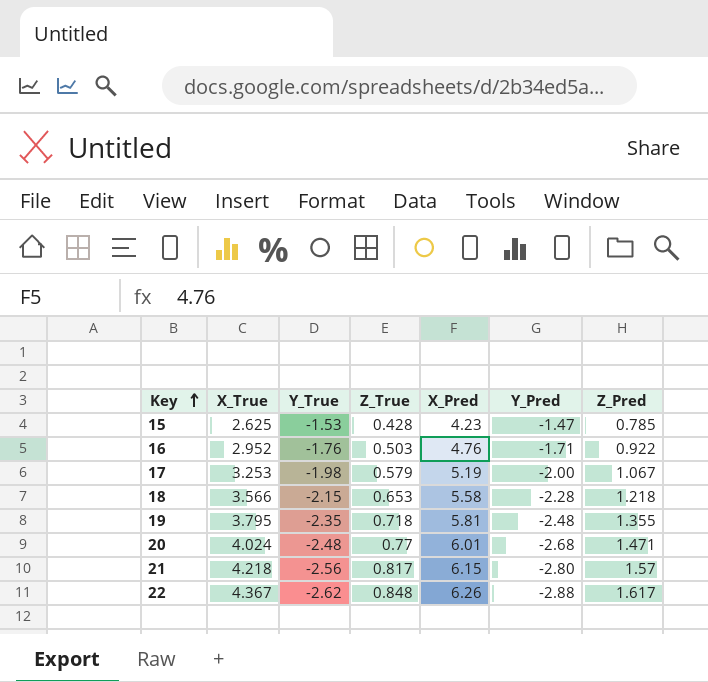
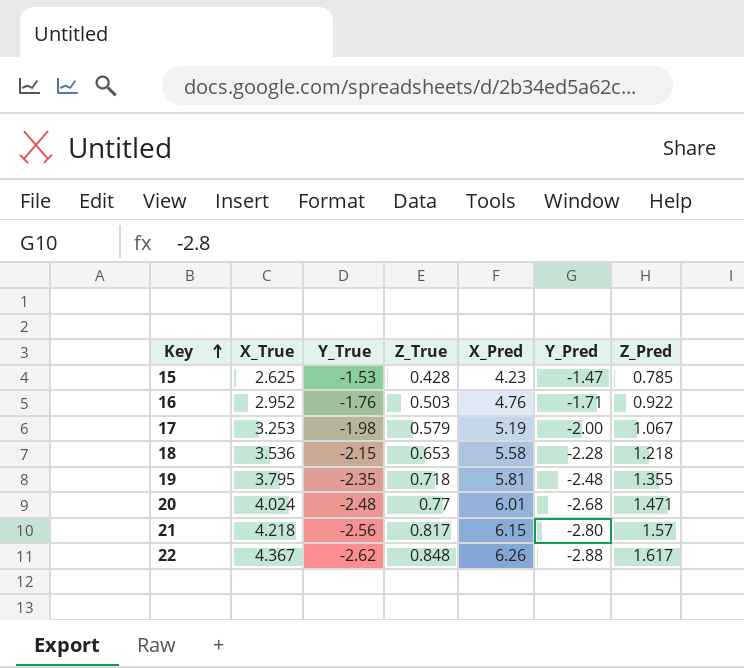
18 | X_True: 3.566 -> 3.536

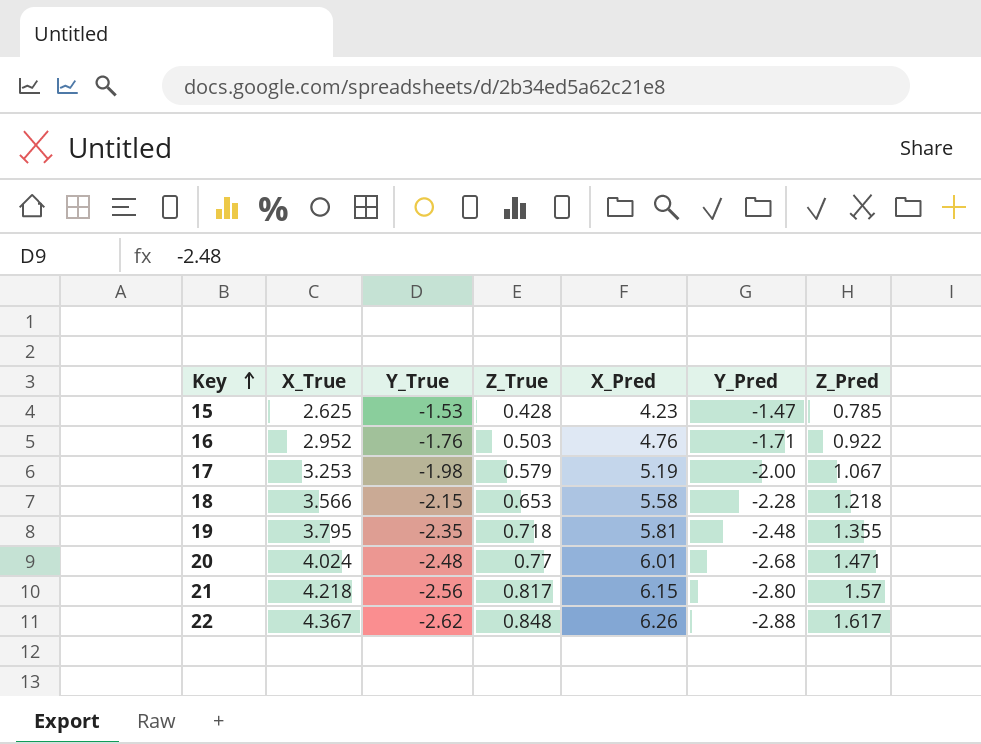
18 | X_True: 3.536 -> 3.566

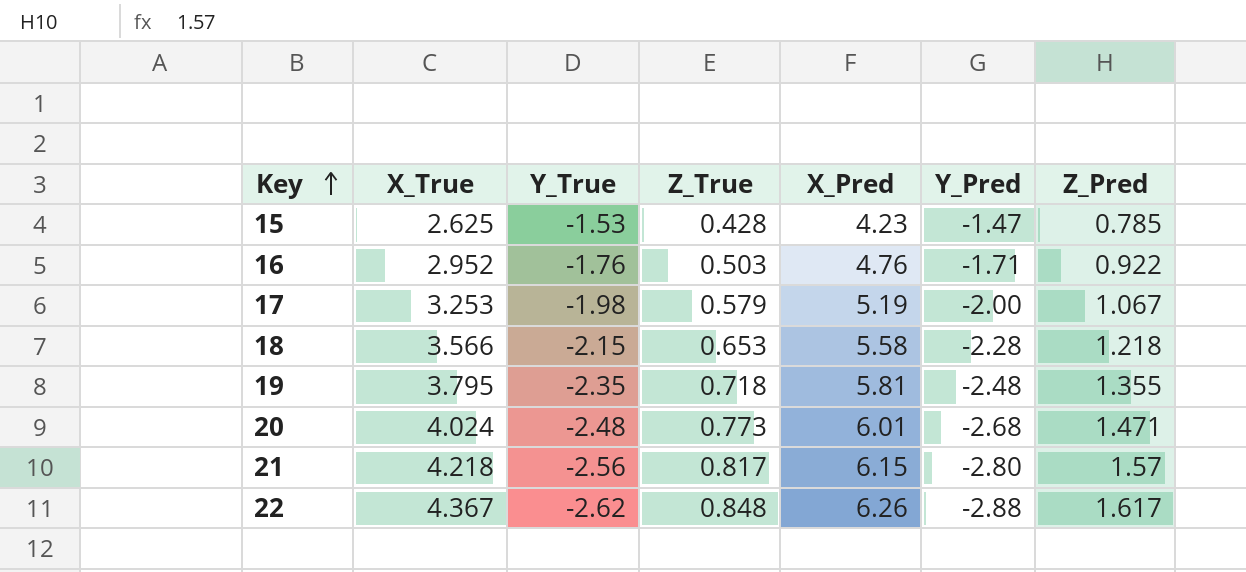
20 | Z_True: 0.77 -> 0.773

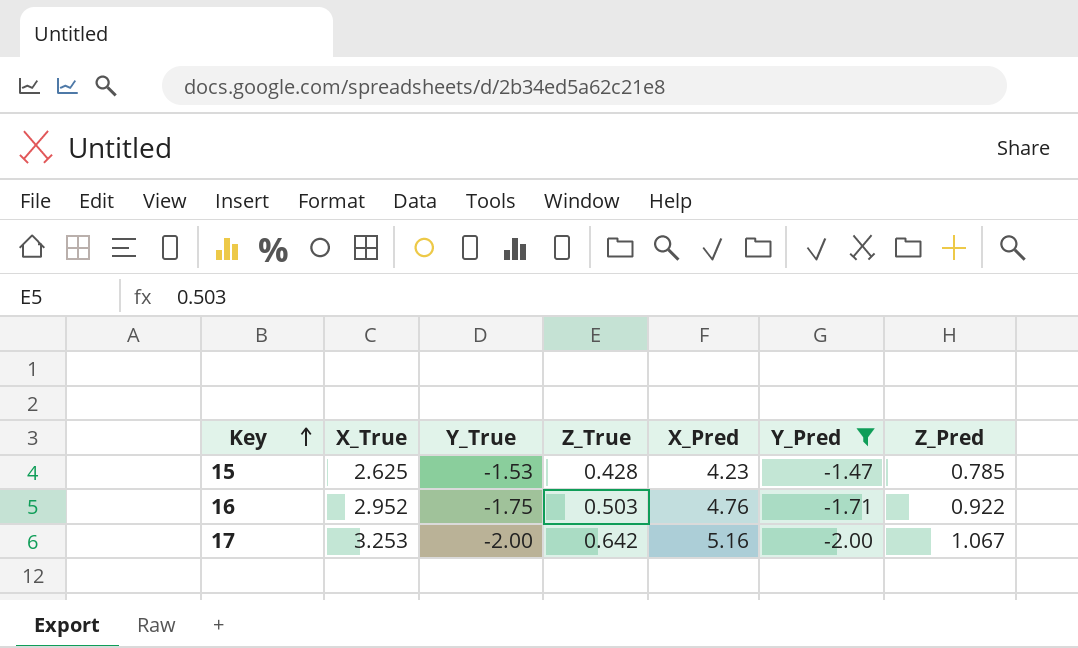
filter: none -> Y_Pred >= -2.00
16 | Y_True: -1.76 -> -1.75
17 | Y_True: -1.98 -> -2.00
17 | Z_True: 0.579 -> 0.642
17 | X_Pred: 5.19 -> 5.16

